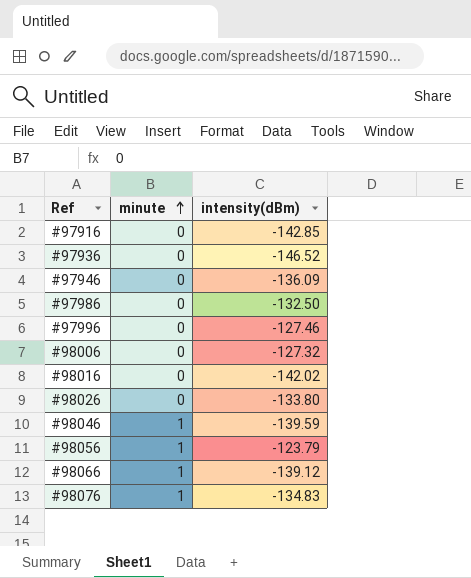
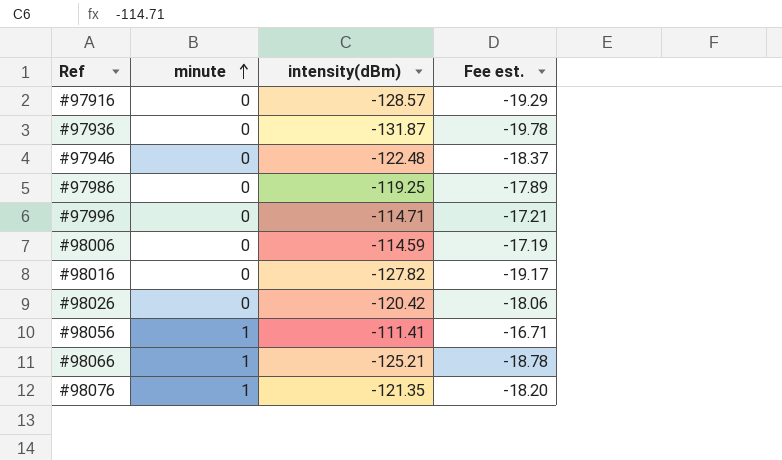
column Fee est. | formula: none -> [intensity(dBm)] * 0.15
row #98046: 1 | -139.59 -> none
#97916 | intensity(dBm): -142.85 -> -128.57
#97936 | intensity(dBm): -146.52 -> -131.87
#97946 | intensity(dBm): -136.09 -> -122.48
#97986 | intensity(dBm): -132.50 -> -119.25
#97996 | intensity(dBm): -127.46 -> -114.71
#98006 | intensity(dBm): -127.32 -> -114.59
#98016 | intensity(dBm): -142.02 -> -127.82
#98026 | intensity(dBm): -133.80 -> -120.42
#98056 | intensity(dBm): -123.79 -> -111.41
#98066 | intensity(dBm): -139.12 -> -125.21
#98076 | intensity(dBm): -134.83 -> -121.35

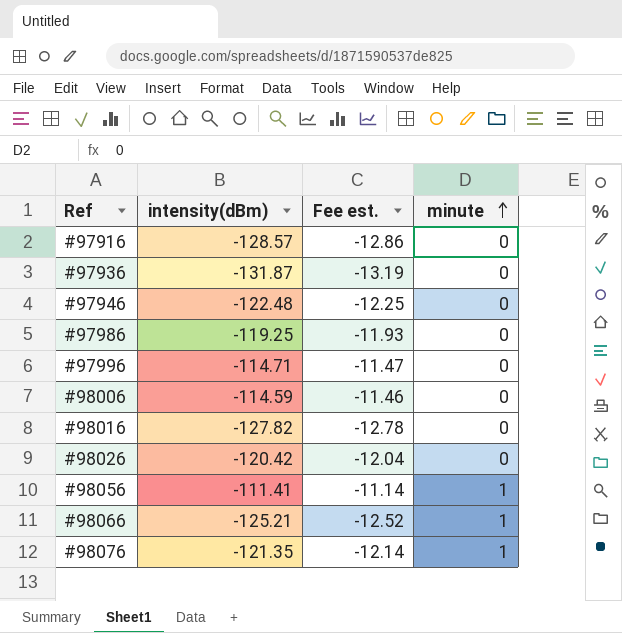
column Fee est. | formula: [intensity(dBm)] * 0.15 -> [intensity(dBm)] * 0.1
column minute | position: 2 -> 4

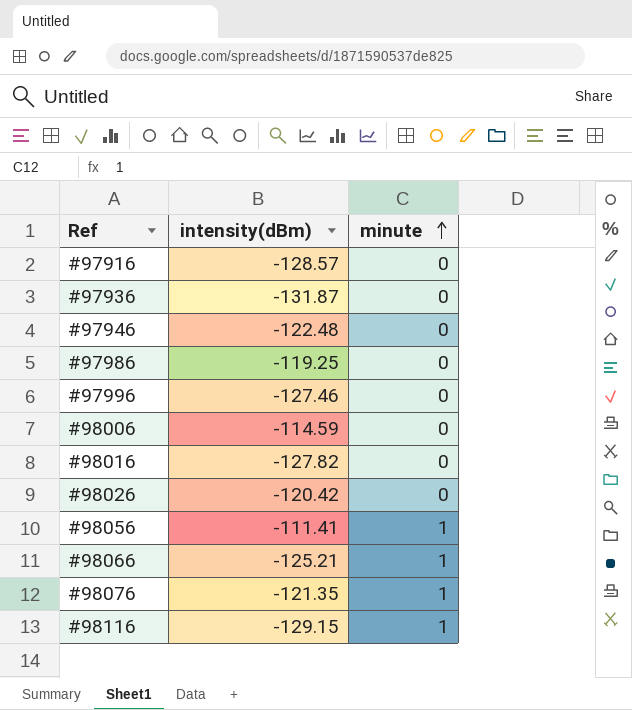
column Fee est. | formula: [intensity(dBm)] * 0.1 -> none
#97996 | intensity(dBm): -114.71 -> -127.46
row #98116: none -> -129.15 | 1

